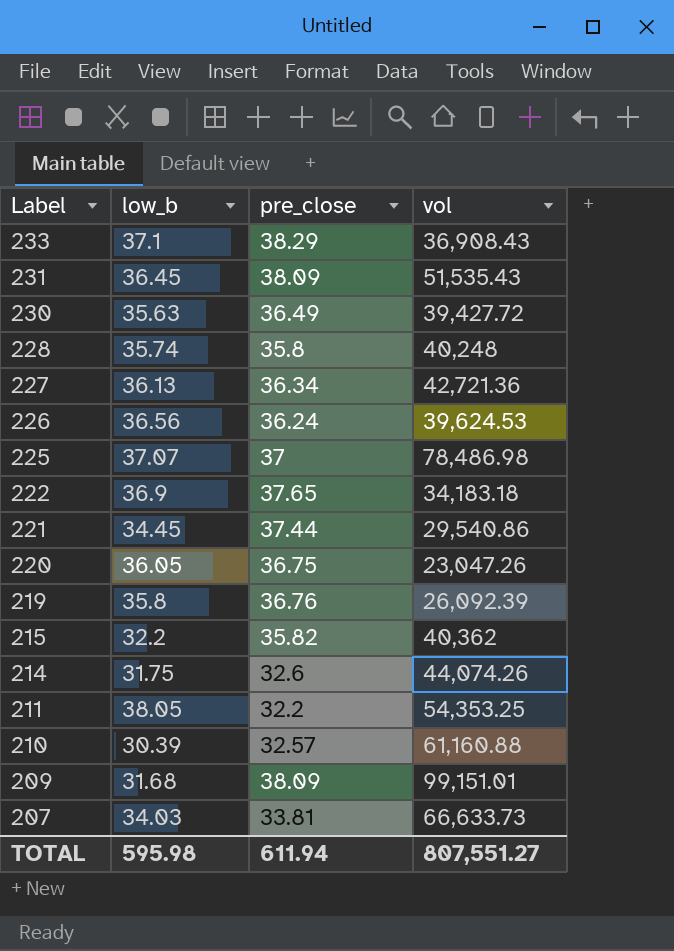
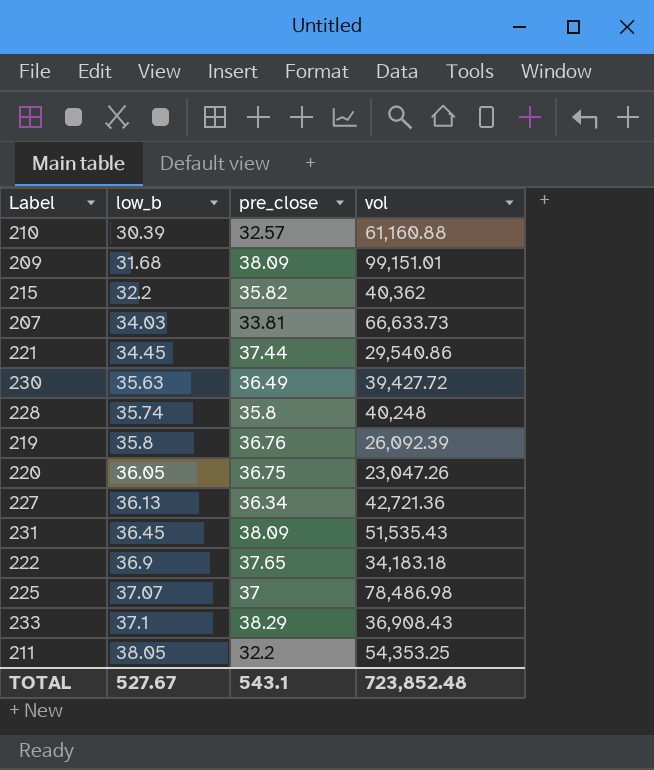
row order: Label descending -> low_b ascending
row 226: 36.56 | 36.24 | 39,624.53 -> none
row 214: 31.75 | 32.6 | 44,074.26 -> none
TOTAL | low_b: 595.98 -> 527.67
TOTAL | pre_close: 611.94 -> 543.1
TOTAL | vol: 807,551.27 -> 723,852.48

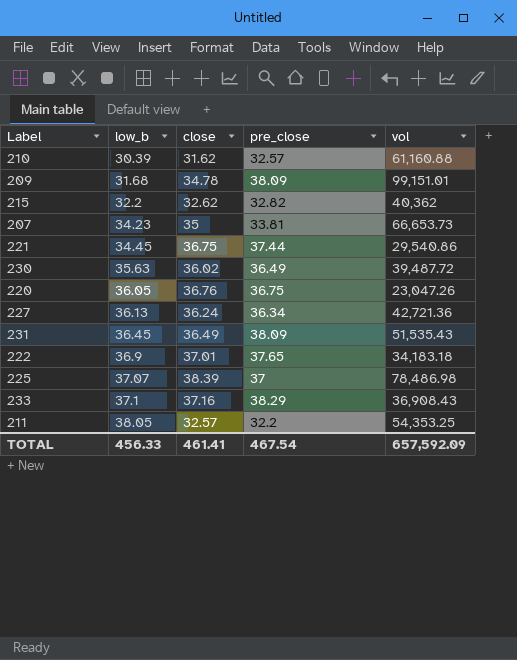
column close | position: none -> 3
row 228: 35.74 | 35.8 | 40,248 -> none
row 219: 35.8 | 36.76 | 26,092.39 -> none
215 | pre_close: 35.82 -> 32.82
207 | low_b: 34.03 -> 34.23
207 | vol: 66,633.73 -> 66,653.73
230 | vol: 39,427.72 -> 39,487.72
TOTAL | low_b: 527.67 -> 456.33
TOTAL | pre_close: 543.1 -> 467.54
TOTAL | vol: 723,852.48 -> 657,592.09

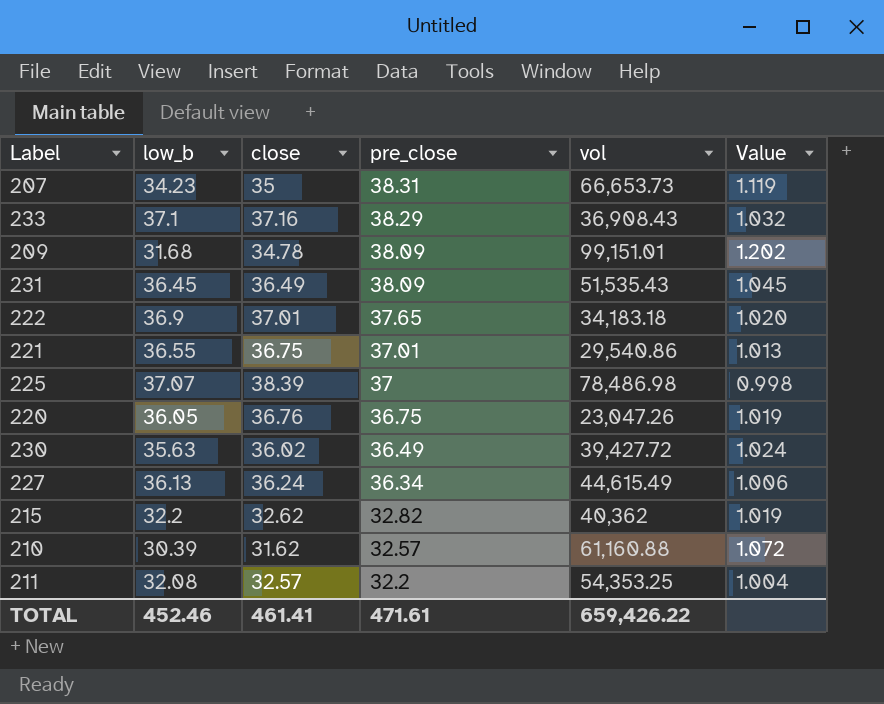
row order: low_b ascending -> pre_close descending
column Value | formula: none -> [pre_close] / [low_b]
207 | pre_close: 33.81 -> 38.31
221 | low_b: 34.45 -> 36.55
221 | pre_close: 37.44 -> 37.01
230 | vol: 39,487.72 -> 39,427.72
227 | vol: 42,721.36 -> 44,615.49
211 | low_b: 38.05 -> 32.08
TOTAL | low_b: 456.33 -> 452.46
TOTAL | pre_close: 467.54 -> 471.61
TOTAL | vol: 657,592.09 -> 659,426.22

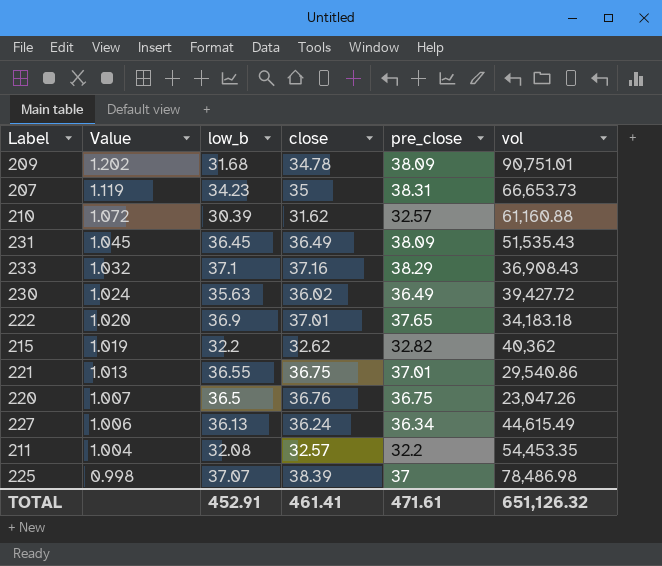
row order: pre_close descending -> Value descending
column Value | position: 6 -> 2
209 | vol: 99,151.01 -> 90,751.01
220 | Value: 1.019 -> 1.007
220 | low_b: 36.05 -> 36.5
211 | vol: 54,353.25 -> 54,453.35
TOTAL | low_b: 452.46 -> 452.91
TOTAL | vol: 659,426.22 -> 651,126.32

